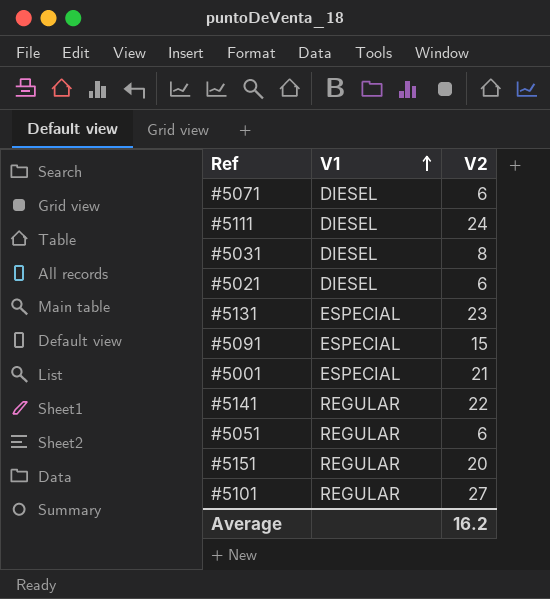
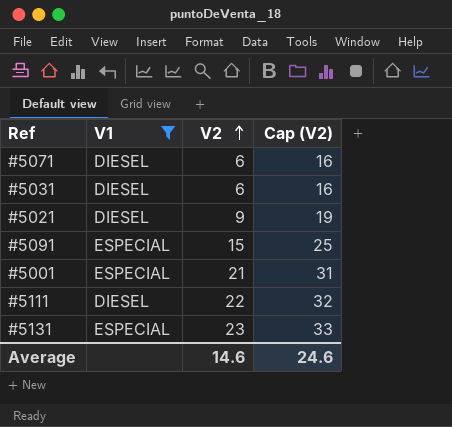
filter: none -> V1 != REGULAR
row order: V1 ascending -> V2 ascending
column Cap (V2) | formula: none -> [V2] + 10
#5031 | V2: 8 -> 6
#5021 | V2: 6 -> 9
#5111 | V2: 24 -> 22
Average | V2: 16.2 -> 14.6

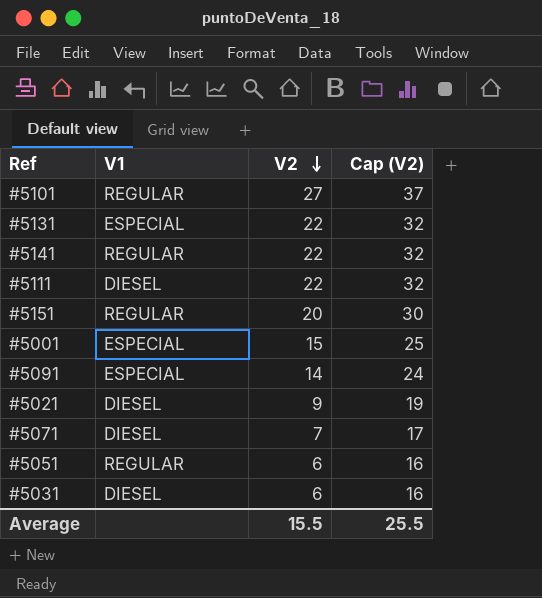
filter: V1 != REGULAR -> none
row order: V2 ascending -> V2 descending
#5131 | V2: 23 -> 22
#5131 | Cap (V2): 33 -> 32
#5001 | V2: 21 -> 15
#5001 | Cap (V2): 31 -> 25
#5091 | V2: 15 -> 14
#5091 | Cap (V2): 25 -> 24
#5071 | V2: 6 -> 7
#5071 | Cap (V2): 16 -> 17
Average | V2: 14.6 -> 15.5
Average | Cap (V2): 24.6 -> 25.5

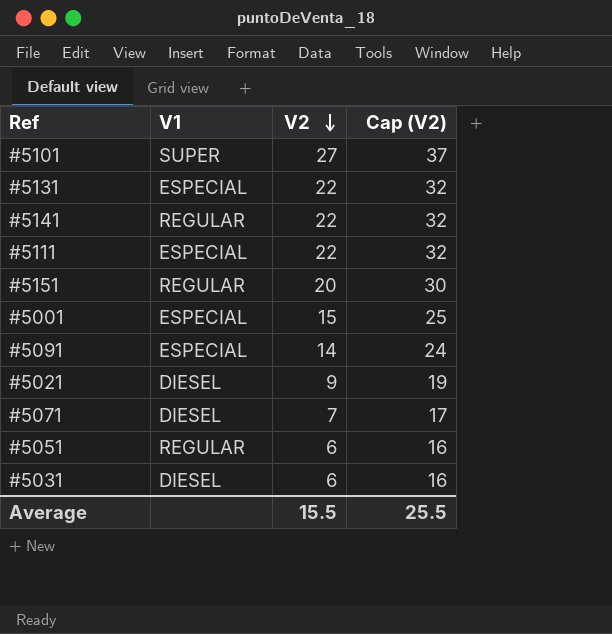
#5101 | V1: REGULAR -> SUPER
#5111 | V1: DIESEL -> ESPECIAL

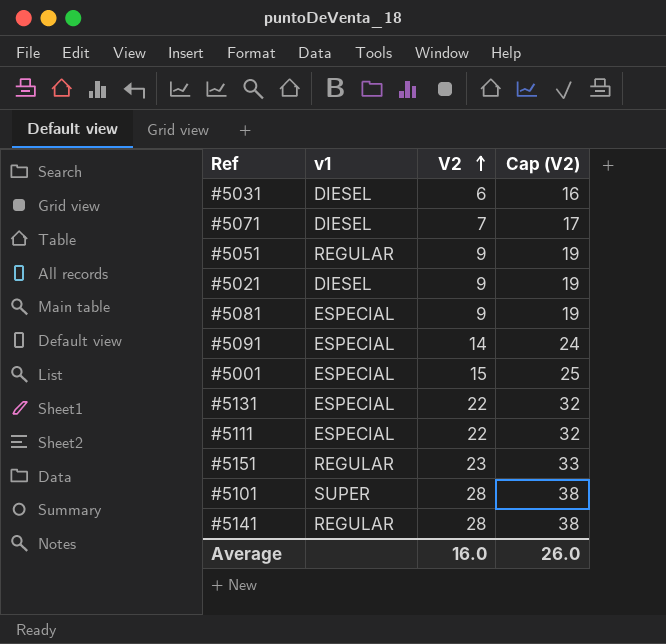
row order: V2 descending -> V2 ascending
column name: V1 -> v1
#5051 | V2: 6 -> 9
#5051 | Cap (V2): 16 -> 19
row #5081: none -> ESPECIAL | 9 | 19
#5151 | V2: 20 -> 23
#5151 | Cap (V2): 30 -> 33
#5101 | V2: 27 -> 28
#5101 | Cap (V2): 37 -> 38
#5141 | V2: 22 -> 28
#5141 | Cap (V2): 32 -> 38
Average | V2: 15.5 -> 16.0
Average | Cap (V2): 25.5 -> 26.0

